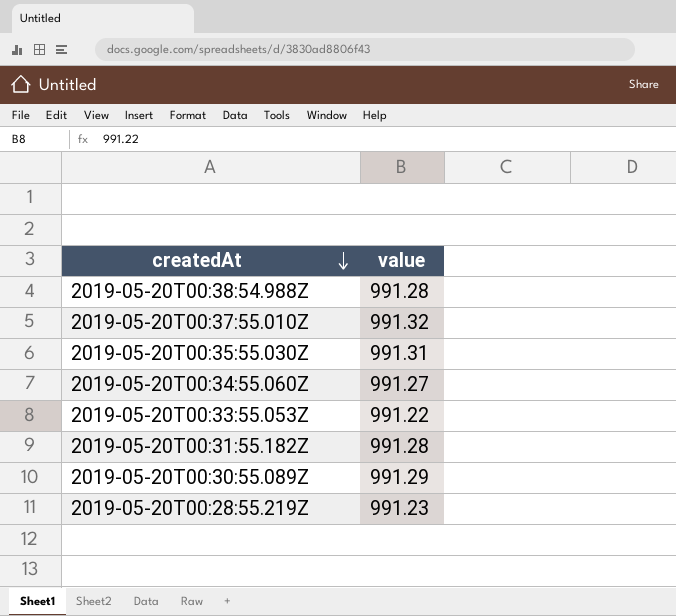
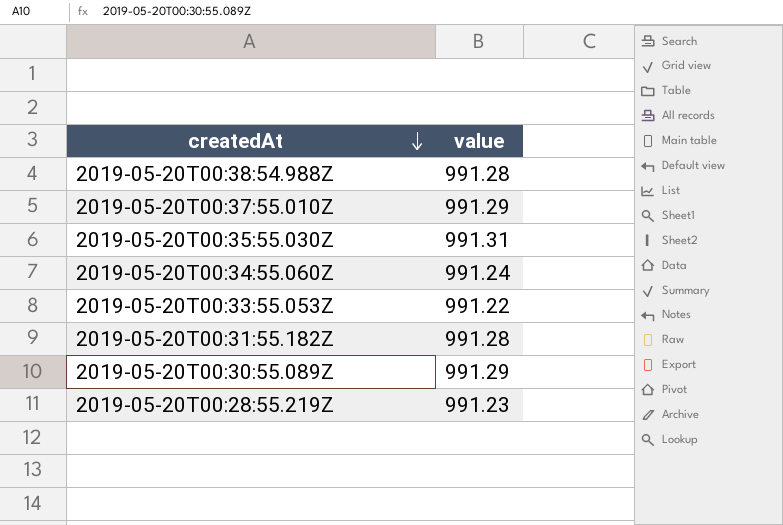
2019-05-20T00:37:55.010Z | value: 991.32 -> 991.29
2019-05-20T00:34:55.060Z | value: 991.27 -> 991.24

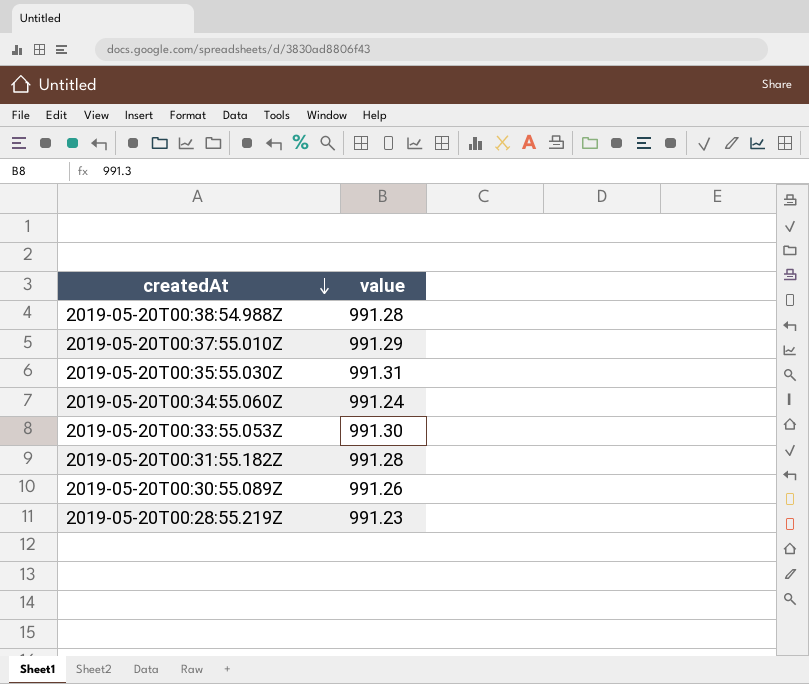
2019-05-20T00:33:55.053Z | value: 991.22 -> 991.30
2019-05-20T00:30:55.089Z | value: 991.29 -> 991.26

